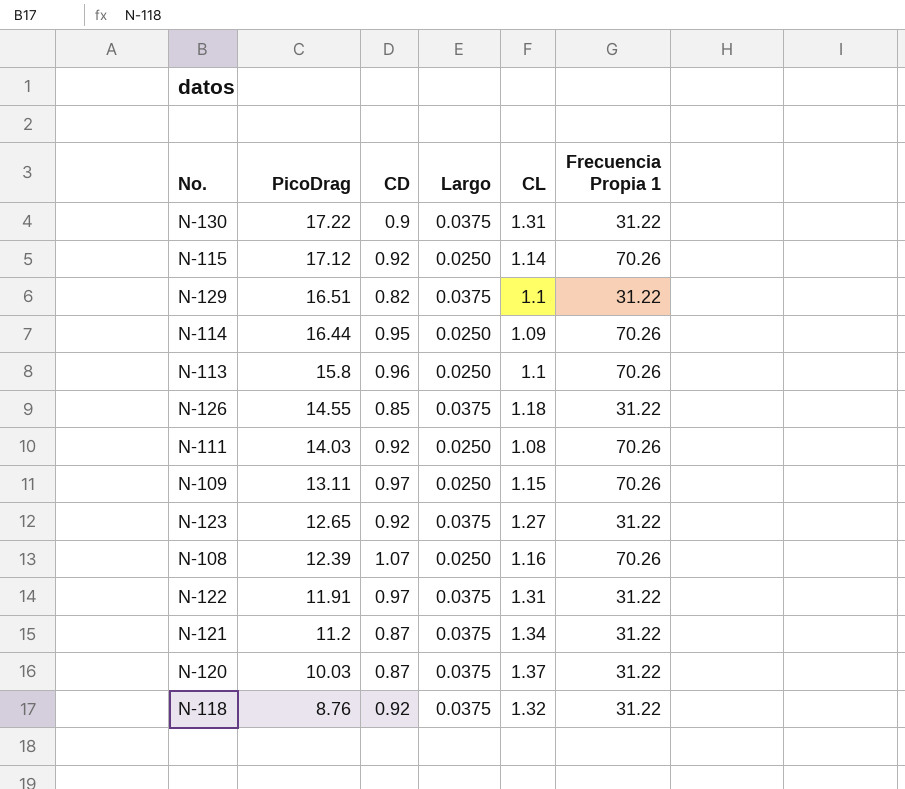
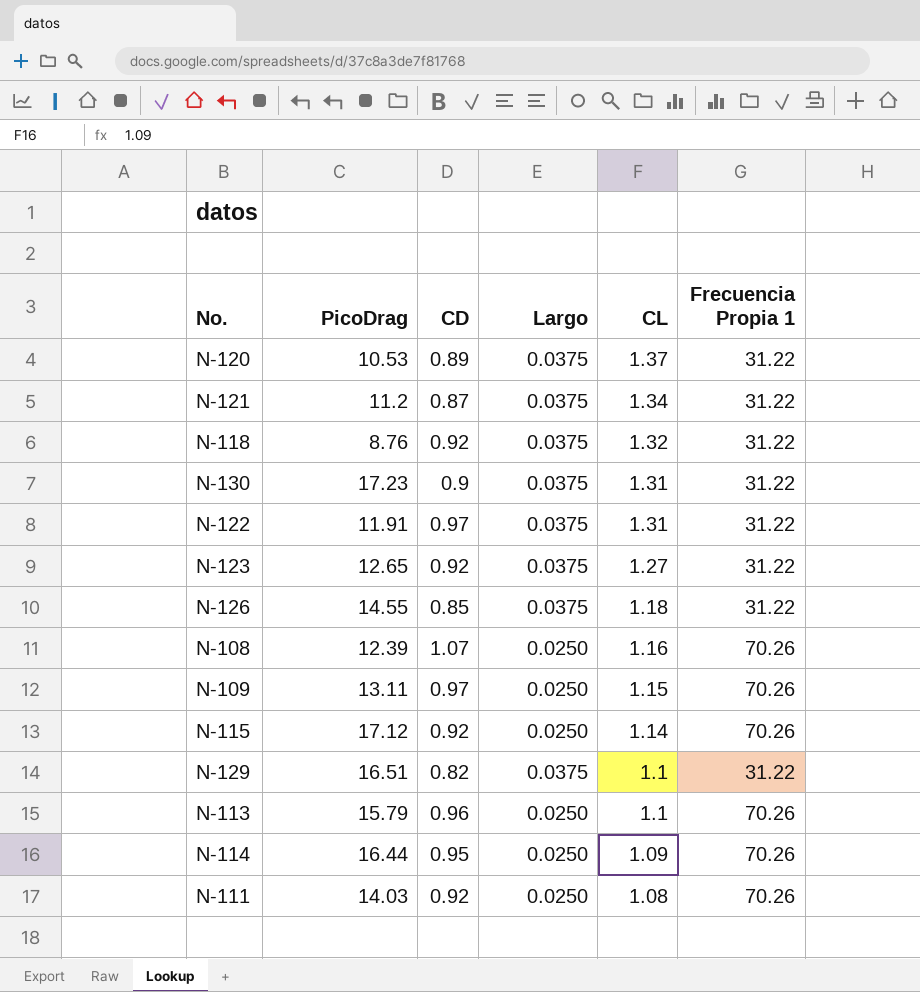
row order: PicoDrag descending -> CL descending
N-120 | PicoDrag: 10.03 -> 10.53
N-120 | CD: 0.87 -> 0.89
N-130 | PicoDrag: 17.22 -> 17.23
N-113 | PicoDrag: 15.8 -> 15.79

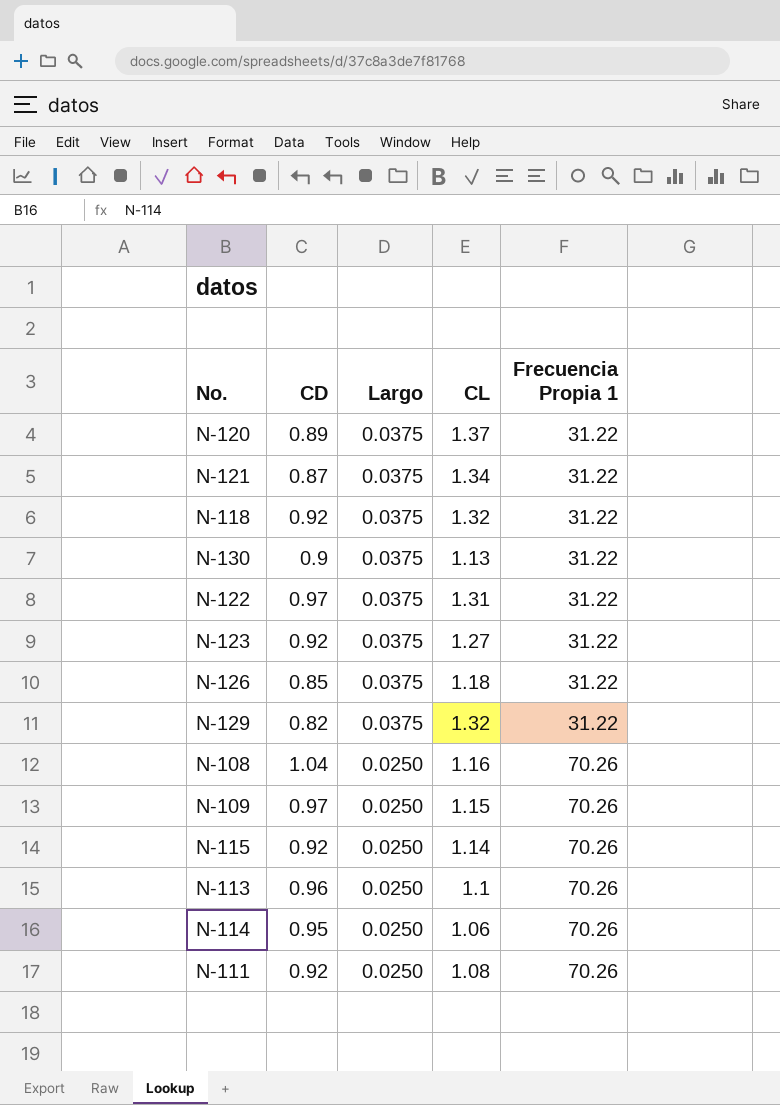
row order: CL descending -> Largo descending
column PicoDrag | position: 2 -> none
N-130 | CL: 1.31 -> 1.13
N-129 | CL: 1.1 -> 1.32
N-108 | CD: 1.07 -> 1.04
N-114 | CL: 1.09 -> 1.06

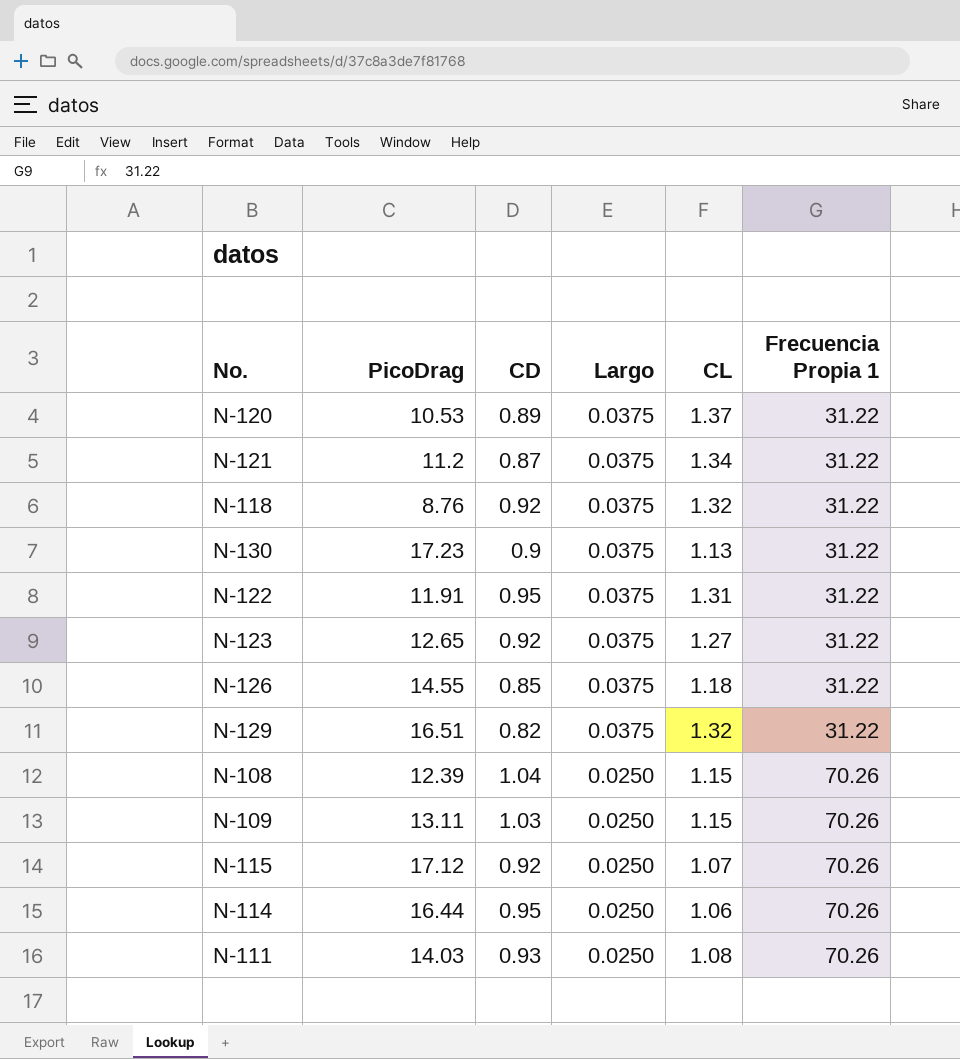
column PicoDrag | position: none -> 2
row N-113: 0.96 | 0.0250 | 1.1 | 70.26 -> none
N-122 | CD: 0.97 -> 0.95
N-108 | CL: 1.16 -> 1.15
N-109 | CD: 0.97 -> 1.03
N-115 | CL: 1.14 -> 1.07
N-111 | CD: 0.92 -> 0.93

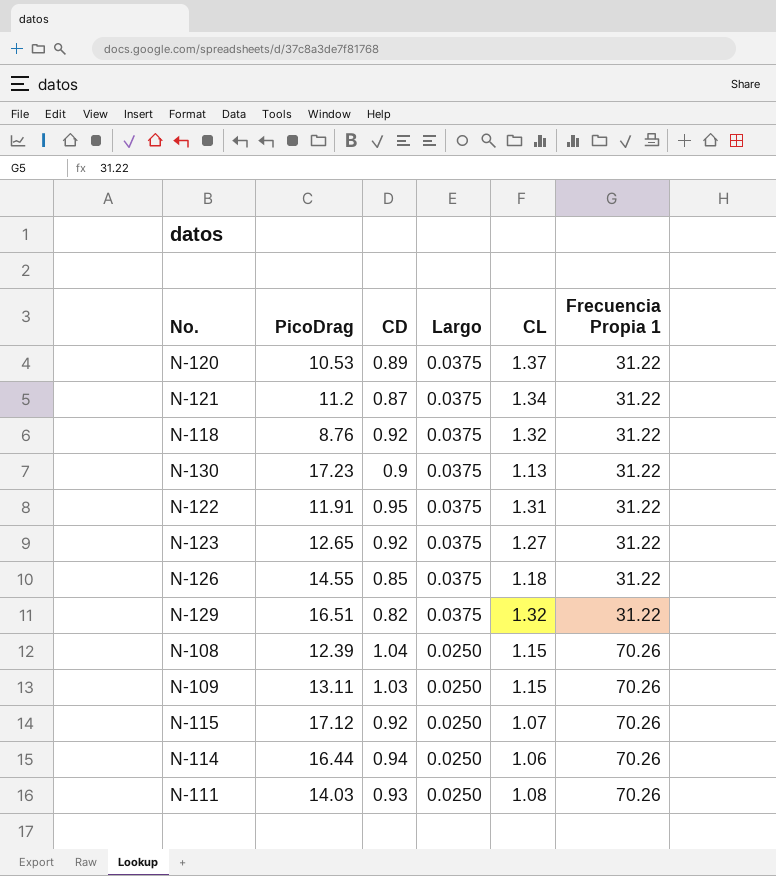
N-114 | CD: 0.95 -> 0.94

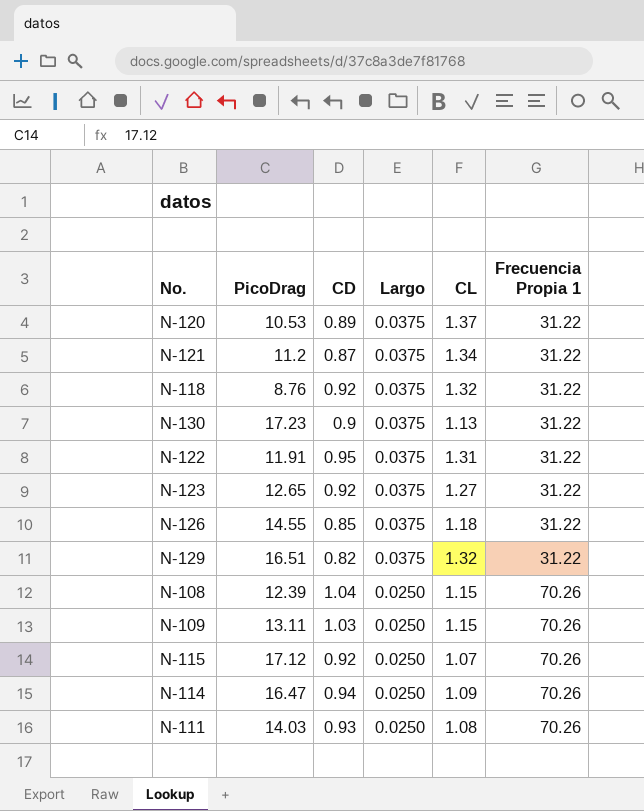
N-114 | PicoDrag: 16.44 -> 16.47
N-114 | CL: 1.06 -> 1.09

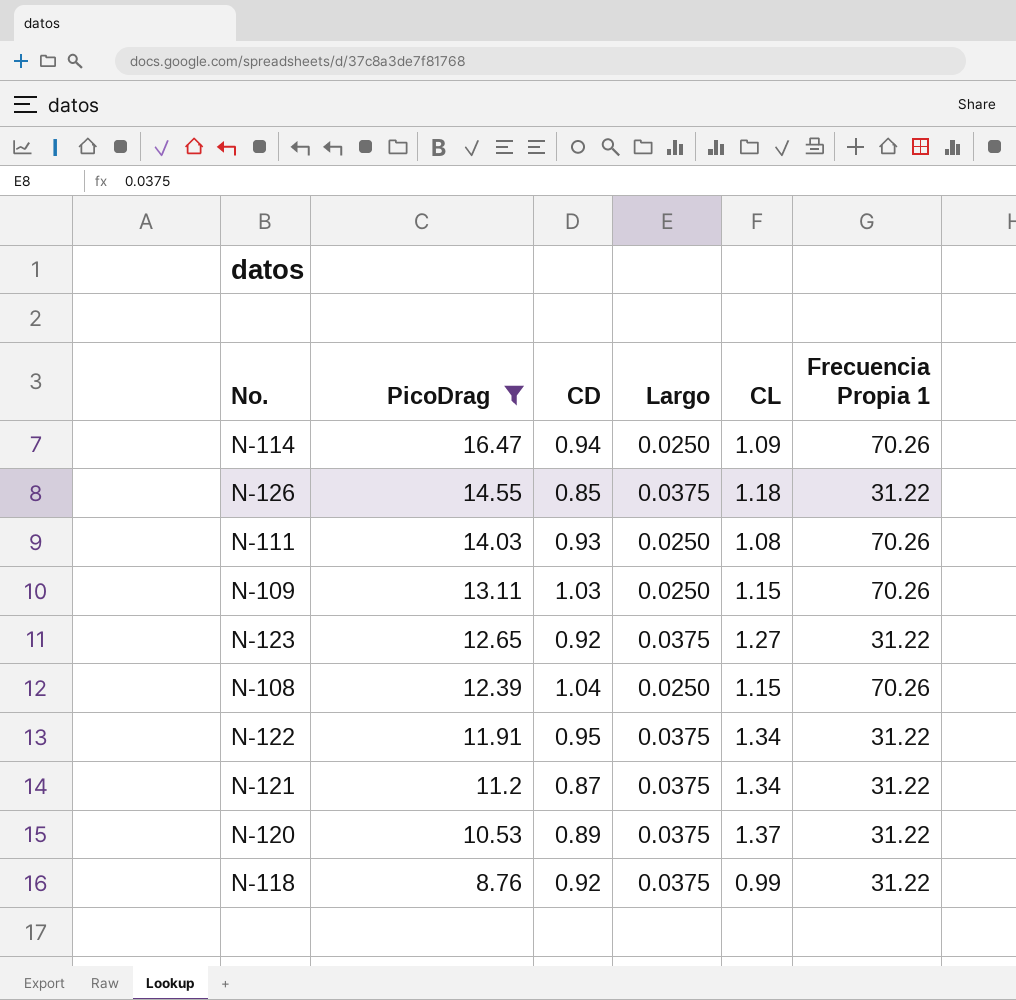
filter: none -> PicoDrag <= 16.47
row order: Largo descending -> PicoDrag descending
N-122 | CL: 1.31 -> 1.34
N-118 | CL: 1.32 -> 0.99

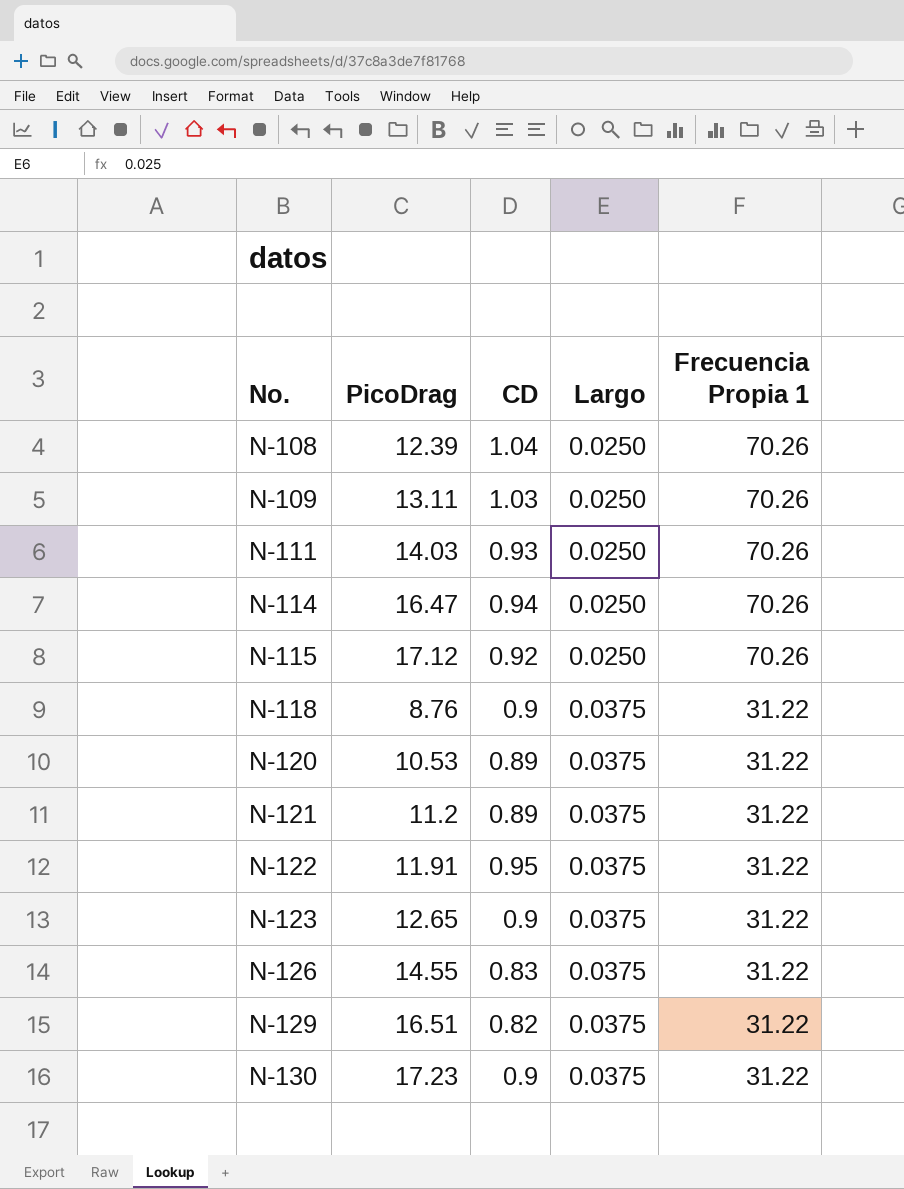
filter: PicoDrag <= 16.47 -> none
row order: PicoDrag descending -> No. ascending
column CL | position: 5 -> none
N-118 | CD: 0.92 -> 0.9
N-121 | CD: 0.87 -> 0.89
N-123 | CD: 0.92 -> 0.9
N-126 | CD: 0.85 -> 0.83

